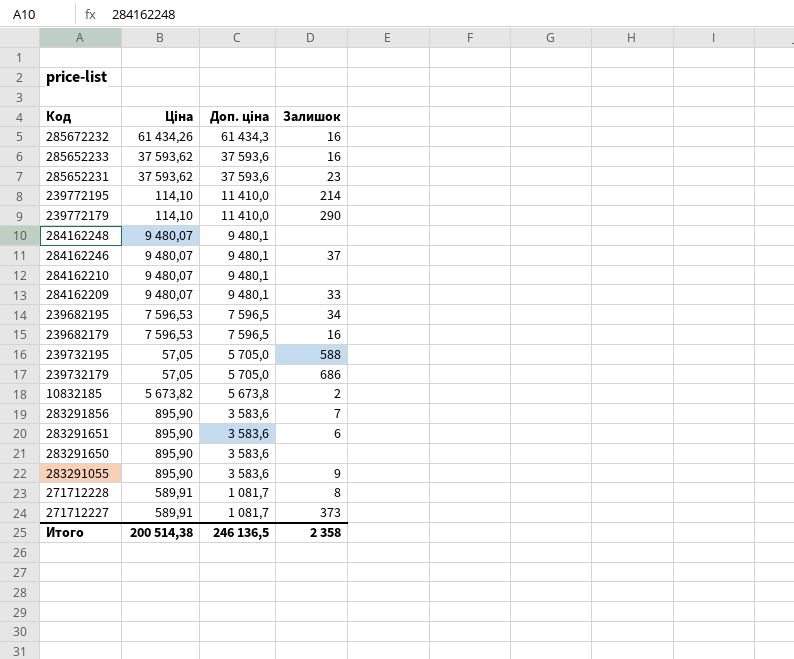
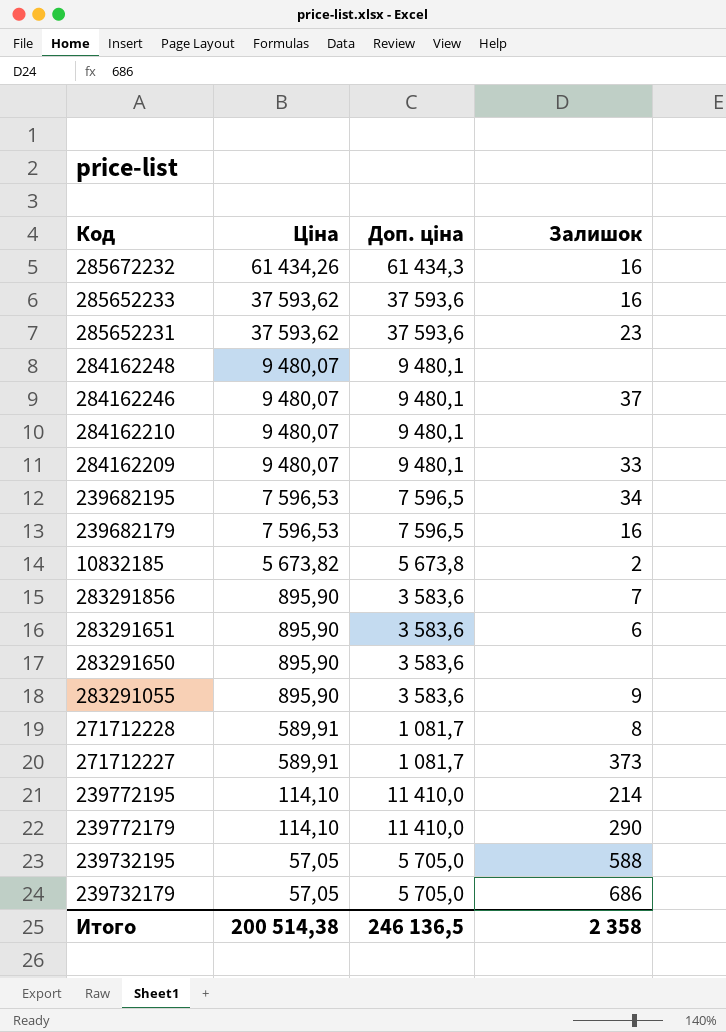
row order: Доп. ціна descending -> Ціна descending

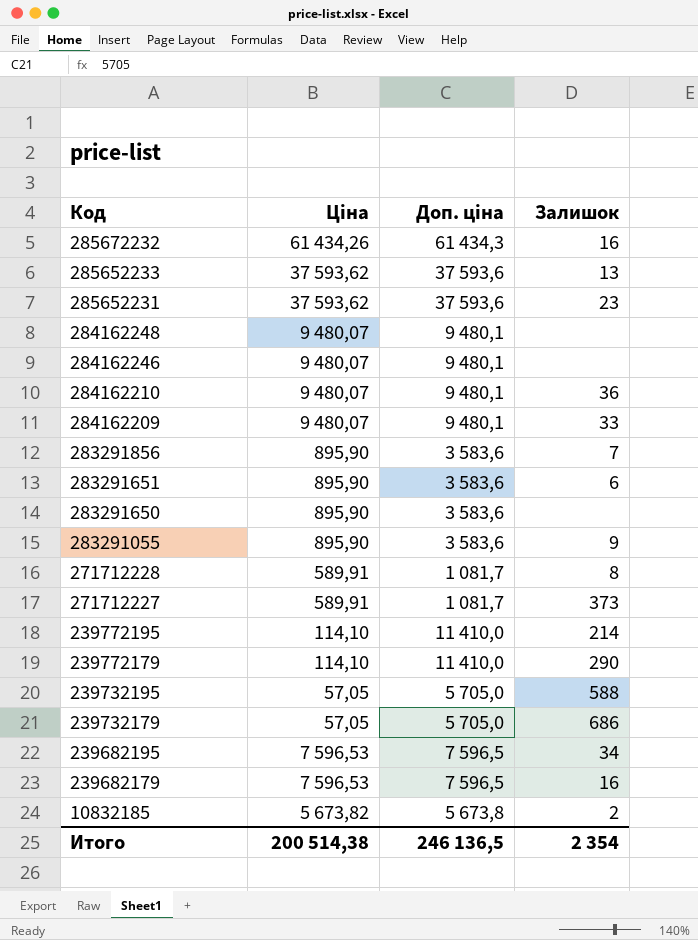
row order: Ціна descending -> Код descending
285652233 | Залишок: 16 -> 13
284162246 | Залишок: 37 -> none
284162210 | Залишок: none -> 36
Итого | Залишок: 2 358 -> 2 354

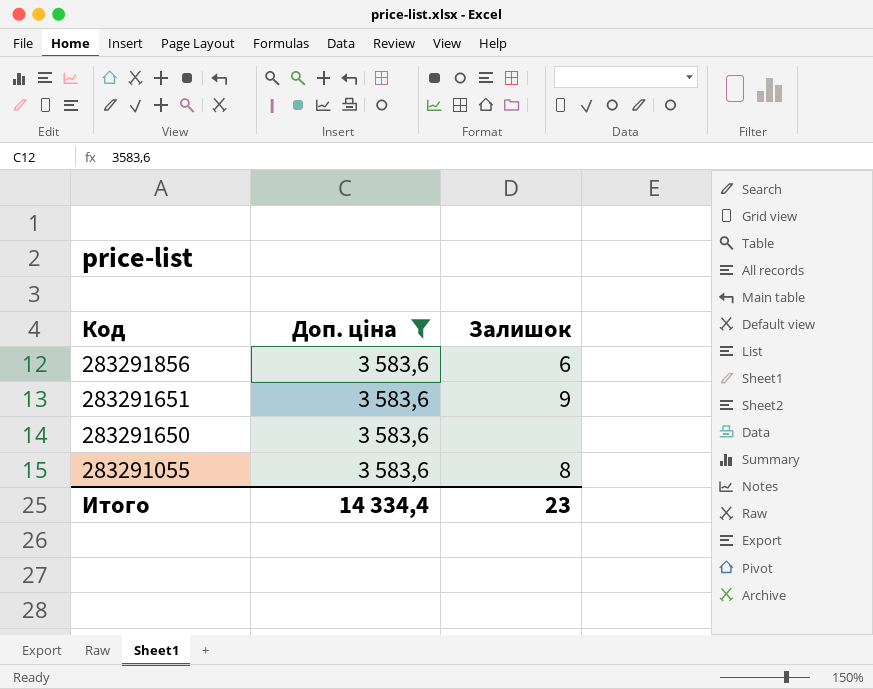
filter: none -> Доп. ціна = 3 583,6
column Ціна | position: 2 -> none
283291856 | Залишок: 7 -> 6
283291651 | Залишок: 6 -> 9
283291055 | Залишок: 9 -> 8
Итого | Доп. ціна: 246 136,5 -> 14 334,4
Итого | Залишок: 2 354 -> 23

